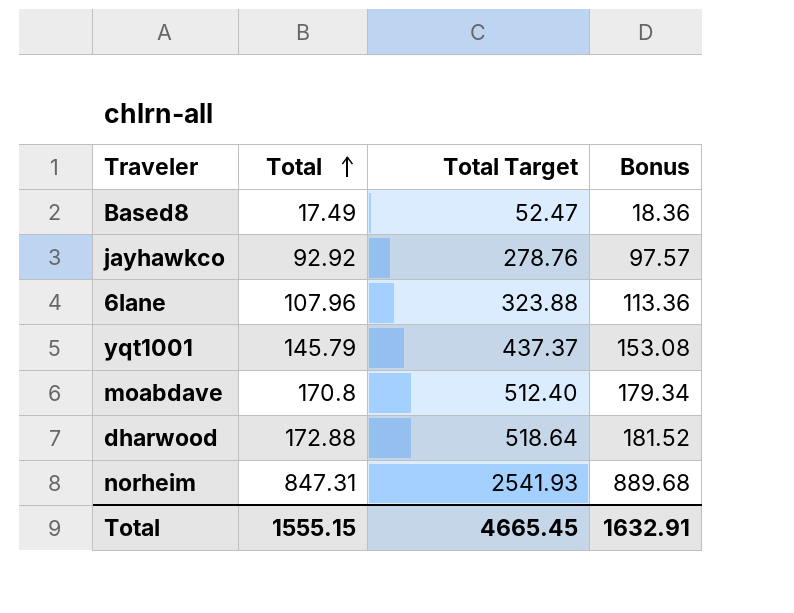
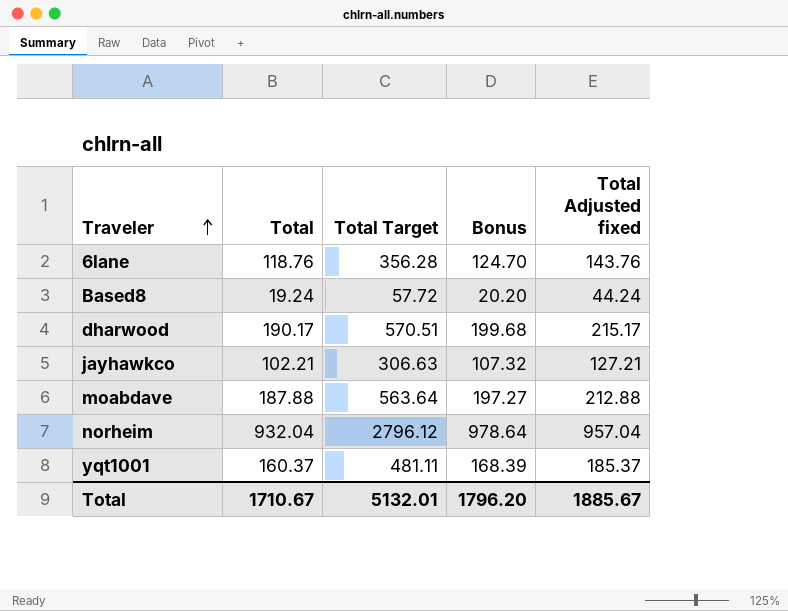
row order: Total ascending -> Traveler ascending
column Total Adjusted fixed | formula: none -> [Total] + 25
6lane | Total: 107.96 -> 118.76
6lane | Total Target: 323.88 -> 356.28
6lane | Bonus: 113.36 -> 124.70
Based8 | Total: 17.49 -> 19.24
Based8 | Total Target: 52.47 -> 57.72
Based8 | Bonus: 18.36 -> 20.20
dharwood | Total: 172.88 -> 190.17
dharwood | Total Target: 518.64 -> 570.51
dharwood | Bonus: 181.52 -> 199.68
jayhawkco | Total: 92.92 -> 102.21
jayhawkco | Total Target: 278.76 -> 306.63
jayhawkco | Bonus: 97.57 -> 107.32
moabdave | Total: 170.8 -> 187.88
moabdave | Total Target: 512.40 -> 563.64
moabdave | Bonus: 179.34 -> 197.27
norheim | Total: 847.31 -> 932.04
norheim | Total Target: 2541.93 -> 2796.12
norheim | Bonus: 889.68 -> 978.64
yqt1001 | Total: 145.79 -> 160.37
yqt1001 | Total Target: 437.37 -> 481.11
yqt1001 | Bonus: 153.08 -> 168.39
Total | Total: 1555.15 -> 1710.67
Total | Total Target: 4665.45 -> 5132.01
Total | Bonus: 1632.91 -> 1796.20

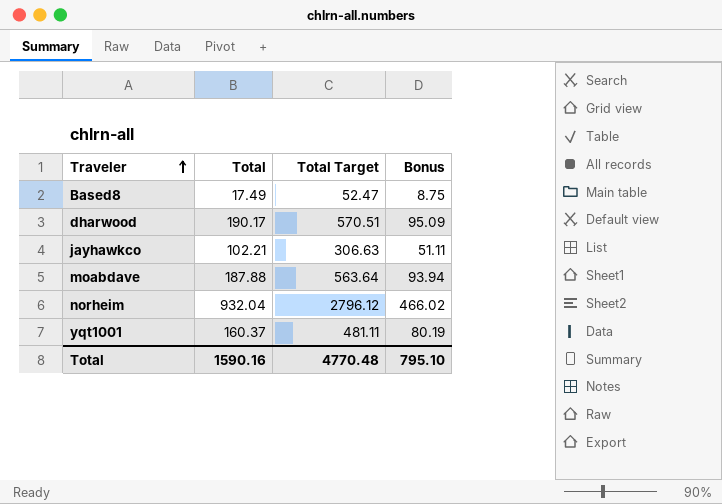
column Total Adjusted fixed | formula: [Total] + 25 -> none
column Bonus | formula: [Total] * 1.05 -> [Total] * 0.5
row 6lane: 118.76 | 356.28 | 124.70 | 143.76 -> none
Based8 | Total: 19.24 -> 17.49
Based8 | Total Target: 57.72 -> 52.47
Total | Total: 1710.67 -> 1590.16
Total | Total Target: 5132.01 -> 4770.48
Total | Bonus: 1796.20 -> 795.10

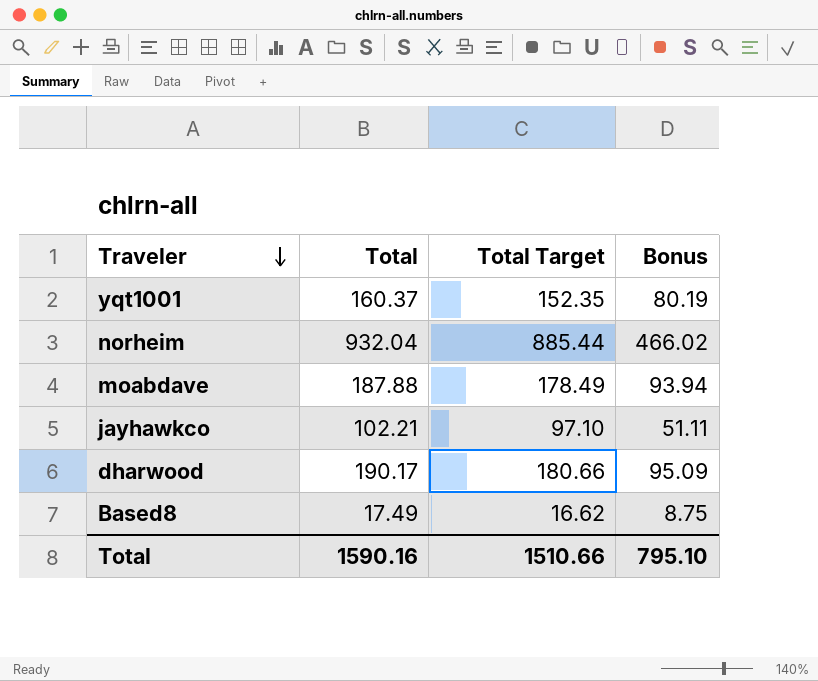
row order: Traveler ascending -> Traveler descending
column Total Target | formula: [Total] * 3 -> [Total] * 0.95
Total | Total Target: 4770.48 -> 1510.66

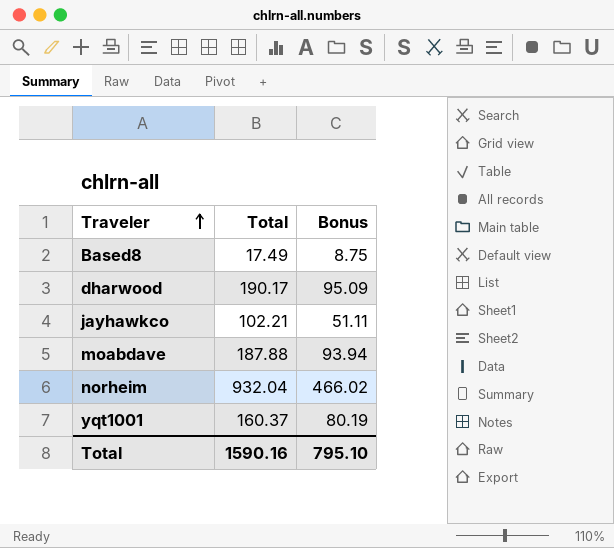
row order: Traveler descending -> Traveler ascending
column Total Target | formula: [Total] * 0.95 -> none

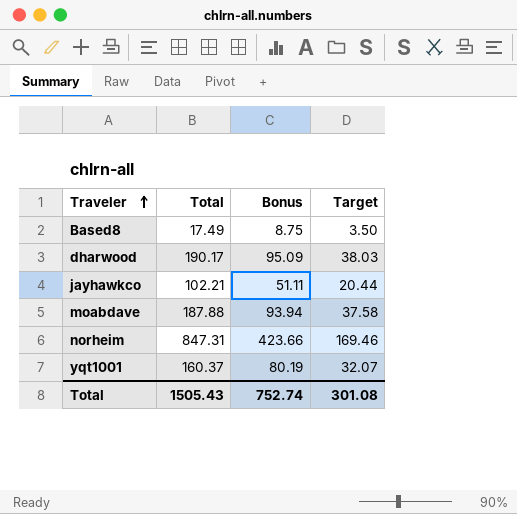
column Target | formula: none -> [Total] * 0.2
norheim | Total: 932.04 -> 847.31
norheim | Bonus: 466.02 -> 423.66
Total | Total: 1590.16 -> 1505.43
Total | Bonus: 795.10 -> 752.74

